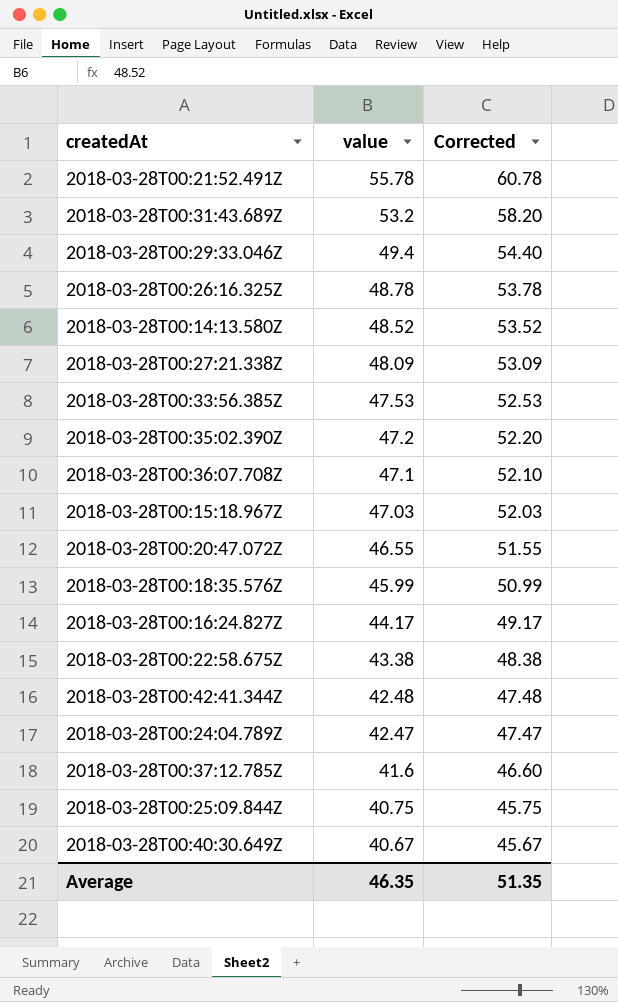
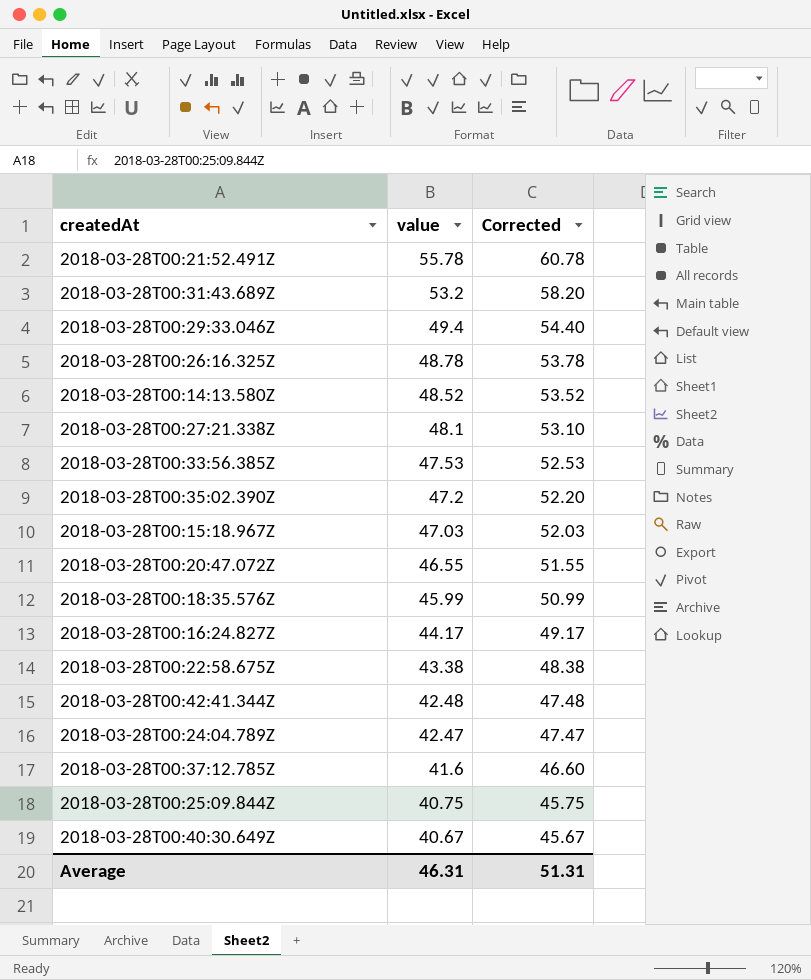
row 2018-03-28T00:36:07.708Z: 47.1 | 52.10 -> none
2018-03-28T00:27:21.338Z | value: 48.09 -> 48.1
2018-03-28T00:27:21.338Z | Corrected: 53.09 -> 53.10
Average | value: 46.35 -> 46.31
Average | Corrected: 51.35 -> 51.31

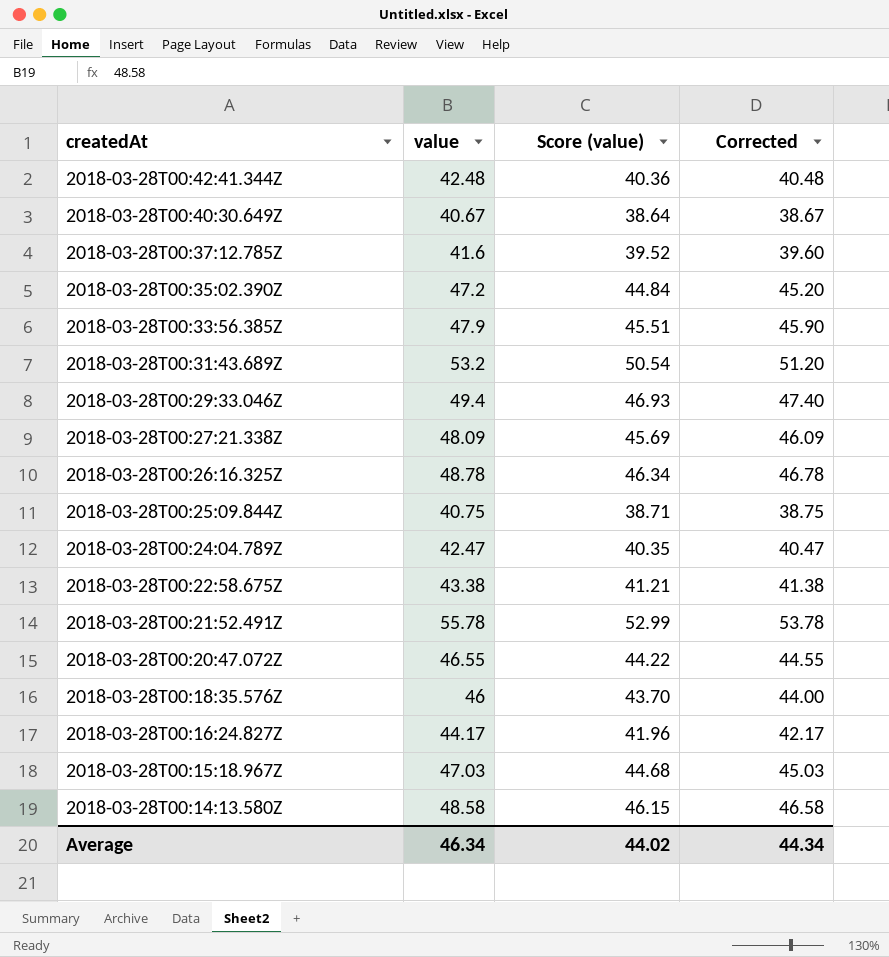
row order: value descending -> createdAt descending
column Score (value) | formula: none -> [value] * 0.95
column Corrected | formula: [value] + 5 -> [value] - 2
2018-03-28T00:33:56.385Z | value: 47.53 -> 47.9
2018-03-28T00:27:21.338Z | value: 48.1 -> 48.09
2018-03-28T00:18:35.576Z | value: 45.99 -> 46
2018-03-28T00:14:13.580Z | value: 48.52 -> 48.58
Average | value: 46.31 -> 46.34
Average | Corrected: 51.31 -> 44.34

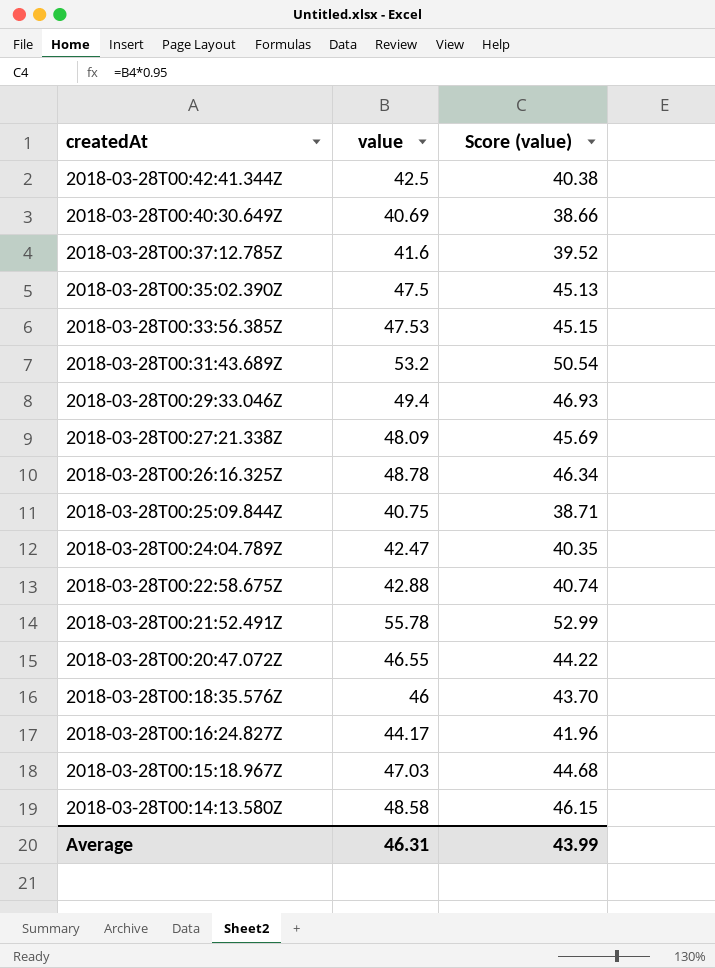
column Corrected | formula: [value] - 2 -> none
2018-03-28T00:42:41.344Z | value: 42.48 -> 42.5
2018-03-28T00:42:41.344Z | Score (value): 40.36 -> 40.38
2018-03-28T00:40:30.649Z | value: 40.67 -> 40.69
2018-03-28T00:40:30.649Z | Score (value): 38.64 -> 38.66
2018-03-28T00:35:02.390Z | value: 47.2 -> 47.5
2018-03-28T00:35:02.390Z | Score (value): 44.84 -> 45.13
2018-03-28T00:33:56.385Z | value: 47.9 -> 47.53
2018-03-28T00:33:56.385Z | Score (value): 45.51 -> 45.15
2018-03-28T00:22:58.675Z | value: 43.38 -> 42.88
2018-03-28T00:22:58.675Z | Score (value): 41.21 -> 40.74
Average | value: 46.34 -> 46.31
Average | Score (value): 44.02 -> 43.99

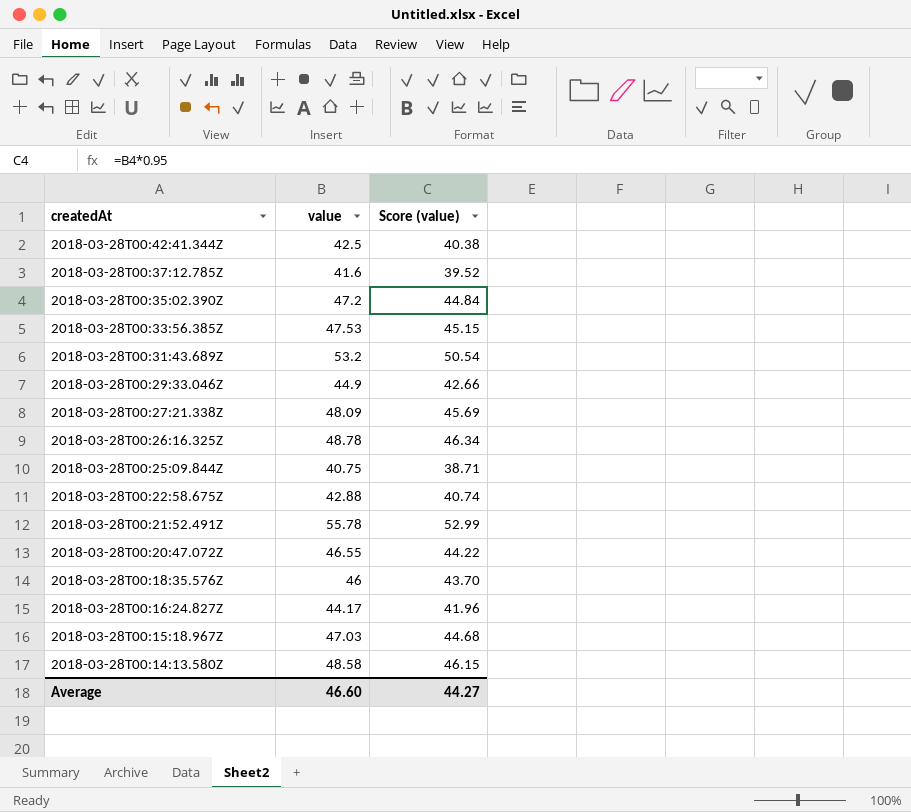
row 2018-03-28T00:40:30.649Z: 40.69 | 38.66 -> none
row 2018-03-28T00:24:04.789Z: 42.47 | 40.35 -> none
2018-03-28T00:35:02.390Z | value: 47.5 -> 47.2
2018-03-28T00:35:02.390Z | Score (value): 45.13 -> 44.84
2018-03-28T00:29:33.046Z | value: 49.4 -> 44.9
2018-03-28T00:29:33.046Z | Score (value): 46.93 -> 42.66
Average | value: 46.31 -> 46.60
Average | Score (value): 43.99 -> 44.27

